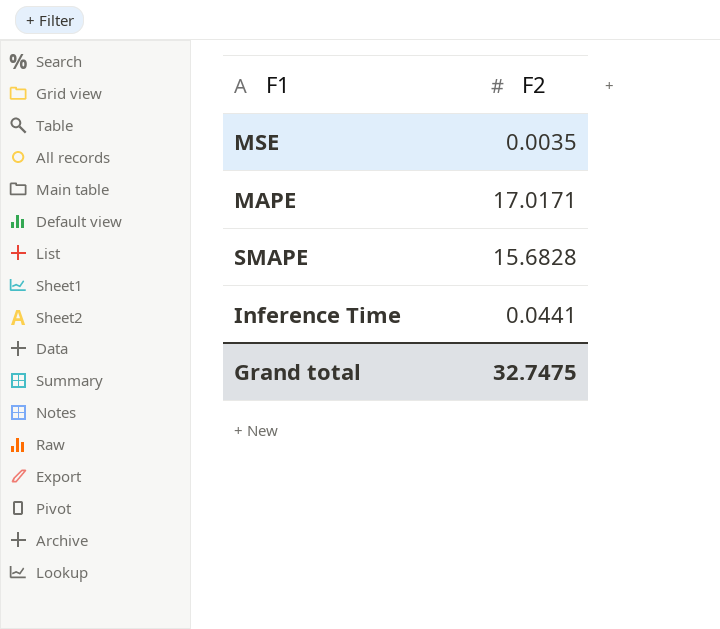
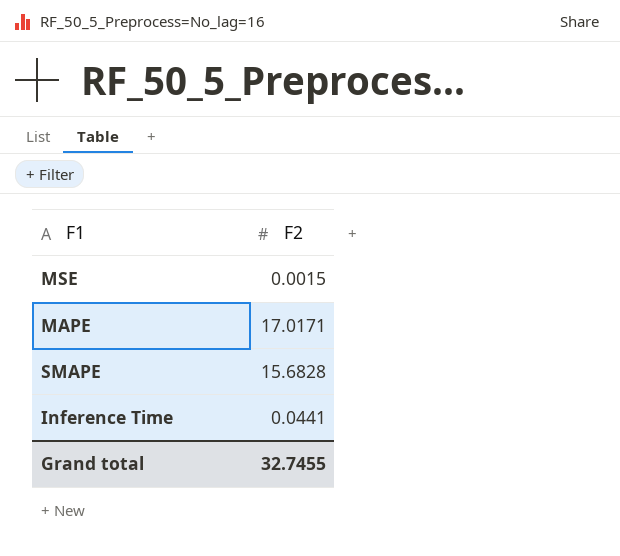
MSE | F2: 0.0035 -> 0.0015
Grand total | F2: 32.7475 -> 32.7455

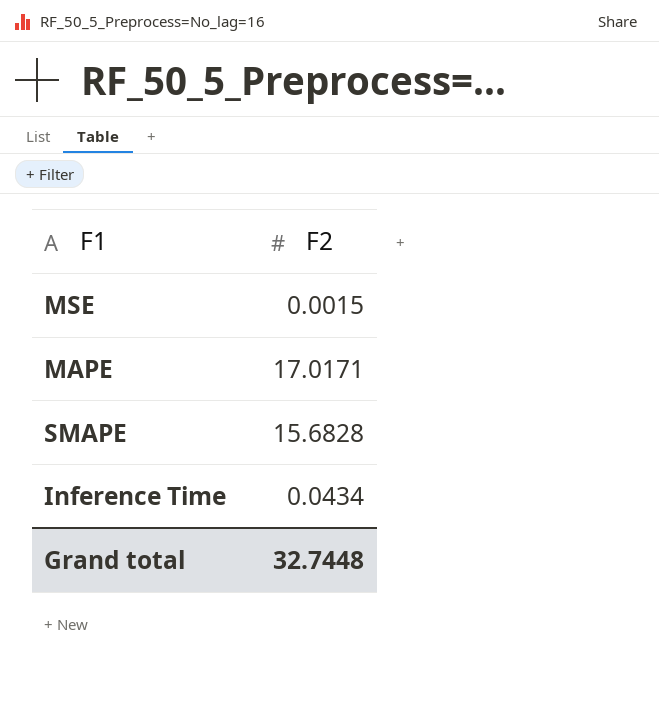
Inference Time | F2: 0.0441 -> 0.0434
Grand total | F2: 32.7455 -> 32.7448

